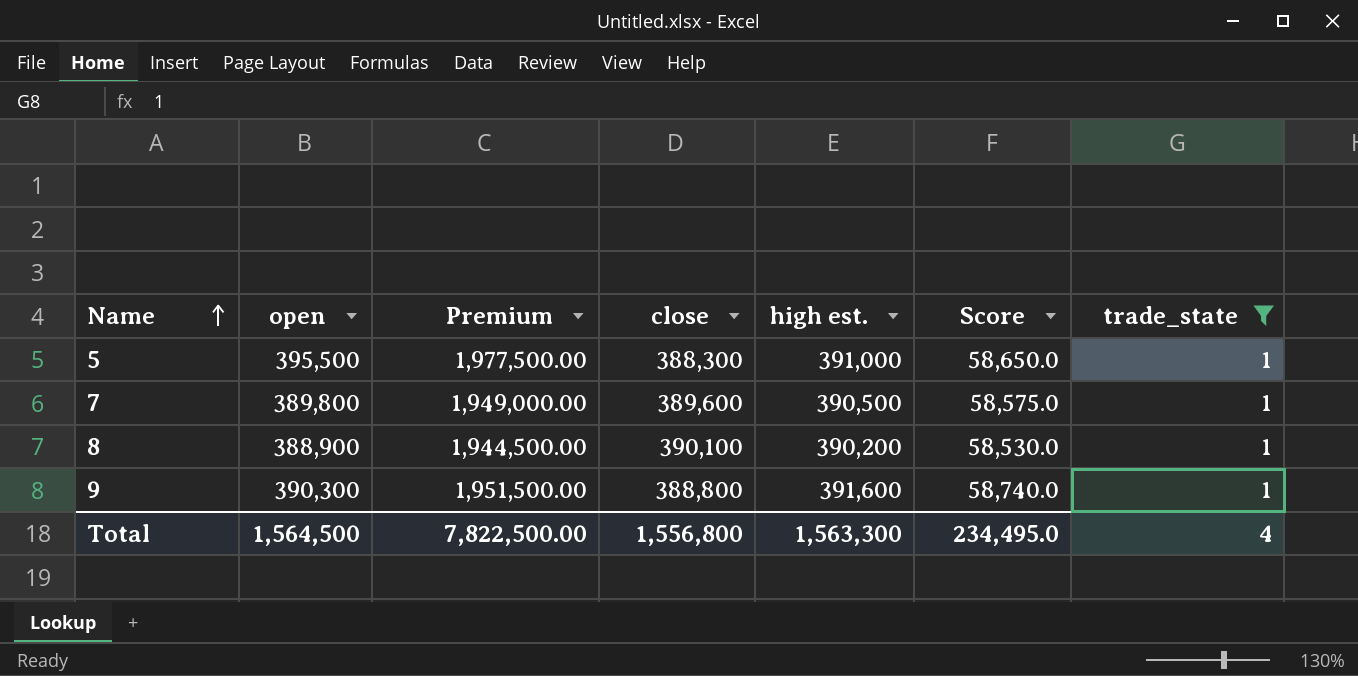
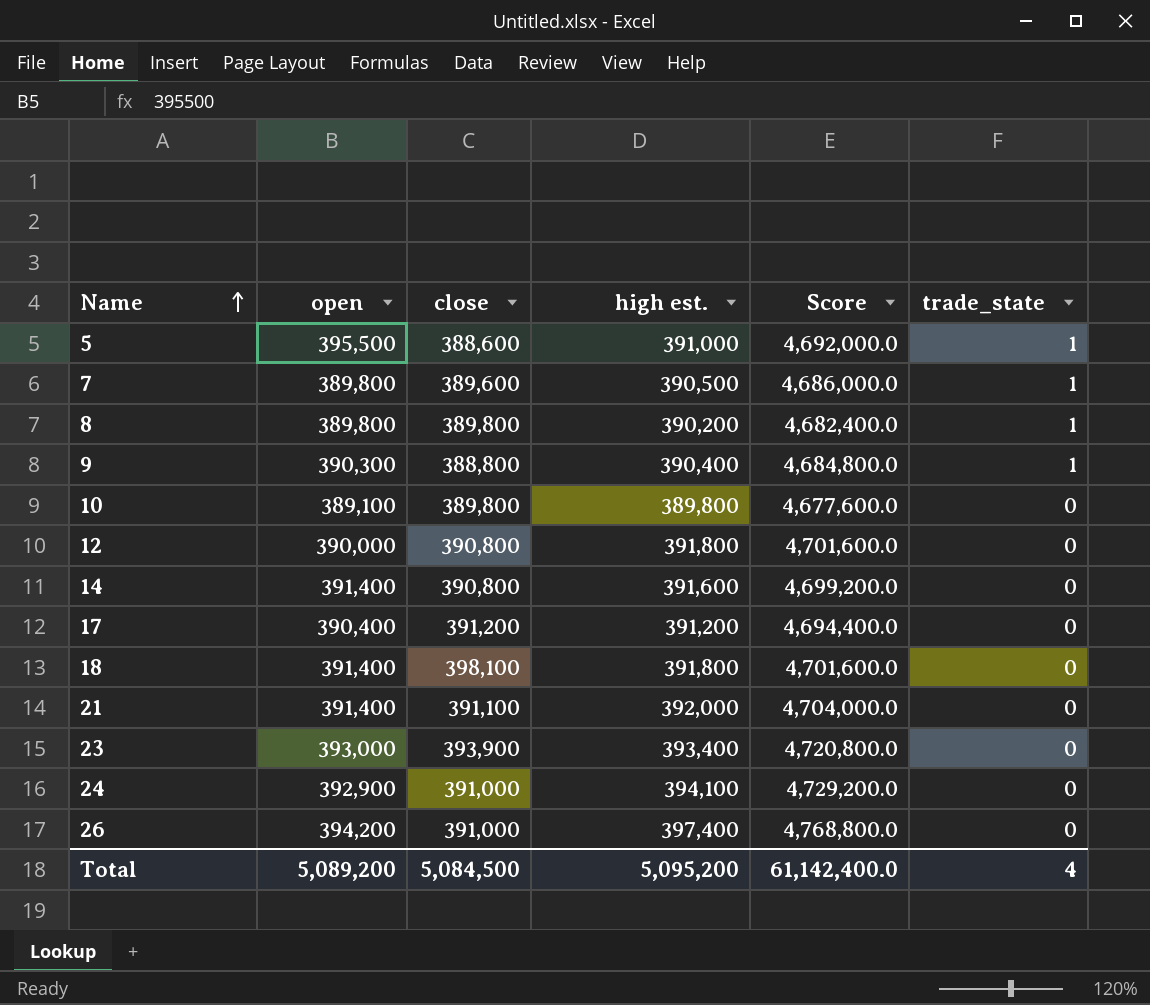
filter: trade_state = 1 -> none
column Premium | formula: [open] * 5 -> none
column Score | formula: [high est.] * 0.15 -> [high est.] * 12
5 | close: 388,300 -> 388,600
8 | open: 388,900 -> 389,800
8 | close: 390,100 -> 389,800
9 | high est.: 391,600 -> 390,400
Total | open: 1,564,500 -> 5,089,200
Total | close: 1,556,800 -> 5,084,500
Total | high est.: 1,563,300 -> 5,095,200
Total | Score: 234,495.0 -> 61,142,400.0

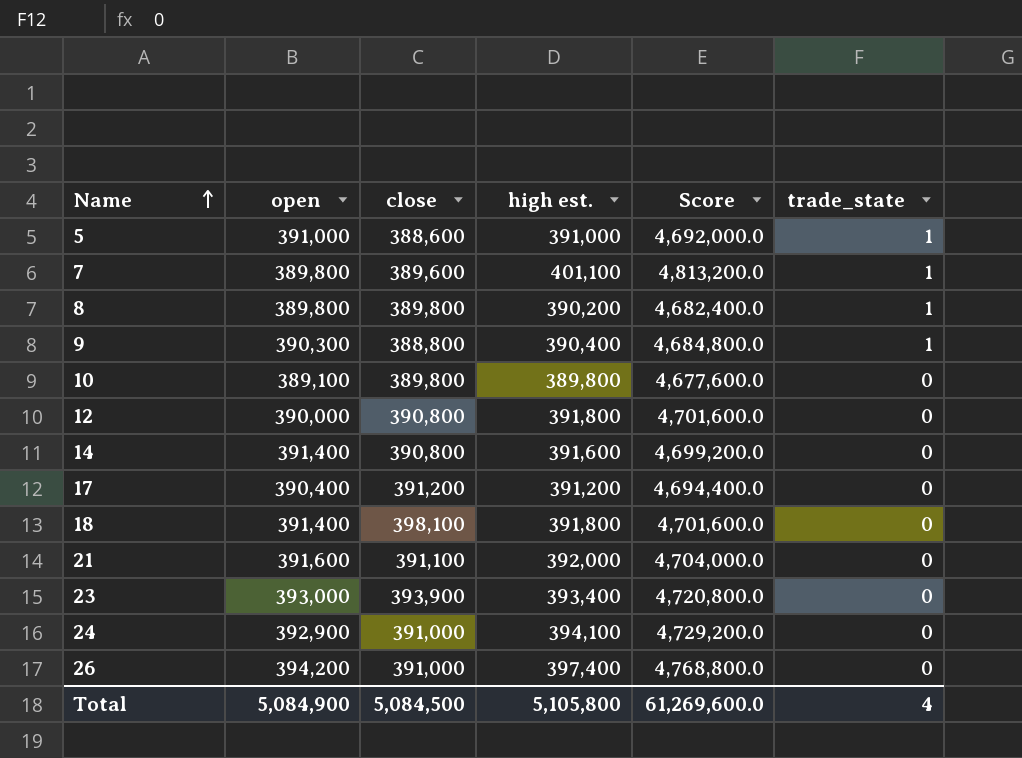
5 | open: 395,500 -> 391,000
7 | high est.: 390,500 -> 401,100
7 | Score: 4,686,000.0 -> 4,813,200.0
21 | open: 391,400 -> 391,600
Total | open: 5,089,200 -> 5,084,900
Total | high est.: 5,095,200 -> 5,105,800
Total | Score: 61,142,400.0 -> 61,269,600.0

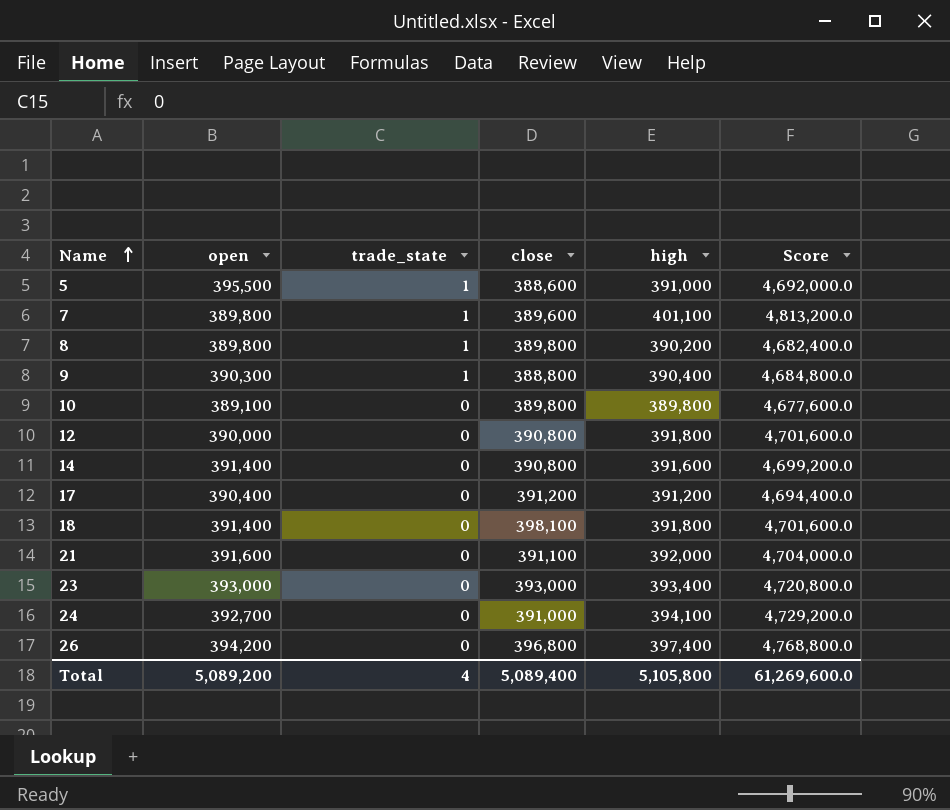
column trade_state | position: 6 -> 3
column name: high est. -> high
5 | open: 391,000 -> 395,500
23 | close: 393,900 -> 393,000
24 | open: 392,900 -> 392,700
26 | close: 391,000 -> 396,800
Total | open: 5,084,900 -> 5,089,200
Total | close: 5,084,500 -> 5,089,400

